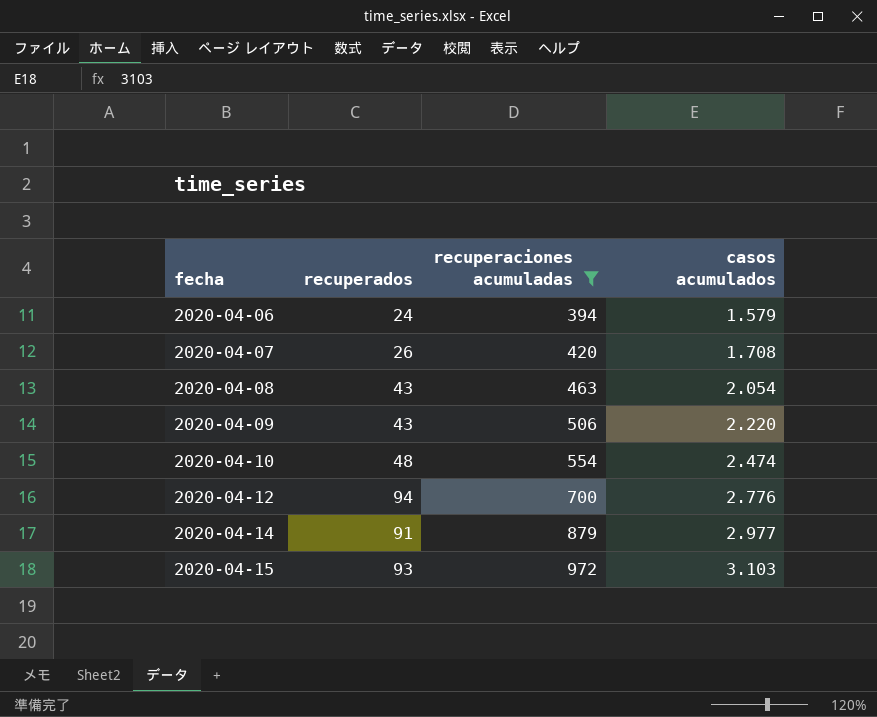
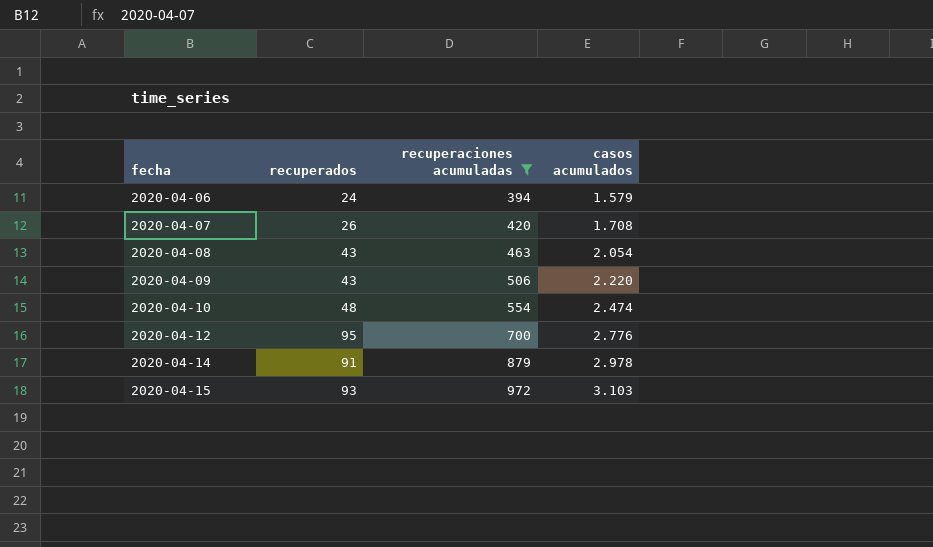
2020-04-12 | recuperados: 94 -> 95
2020-04-14 | casos acumulados: 2.977 -> 2.978

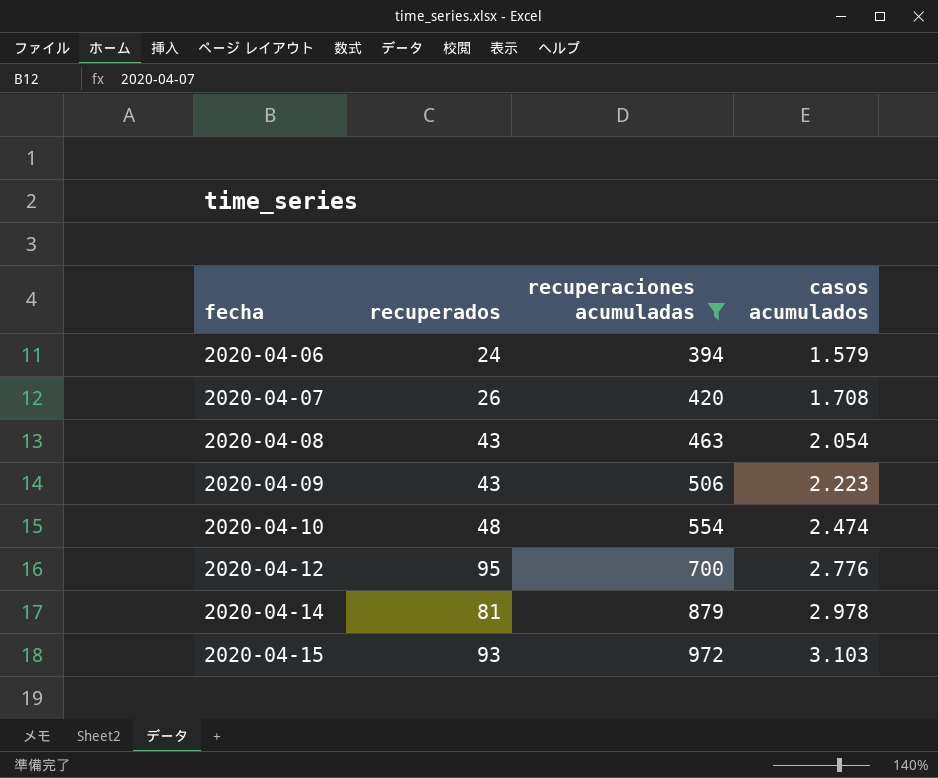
2020-04-09 | casos acumulados: 2.220 -> 2.223
2020-04-14 | recuperados: 91 -> 81

